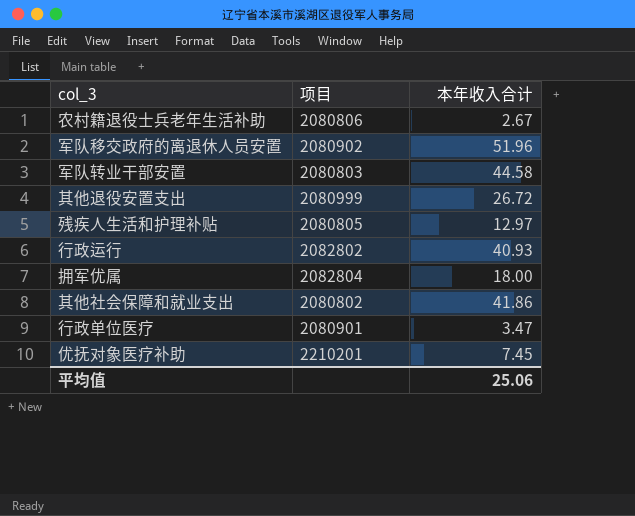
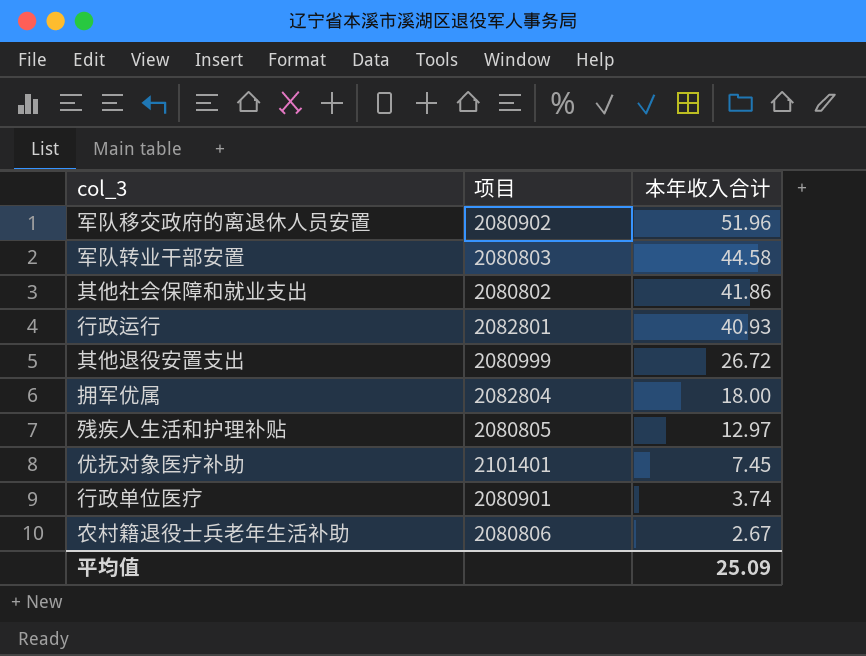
row order: none -> 本年收入合计 descending
行政运行 | 项目: 2082802 -> 2082801
优抚对象医疗补助 | 项目: 2210201 -> 2101401
行政单位医疗 | 本年收入合计: 3.47 -> 3.74
平均值 | 本年收入合计: 25.06 -> 25.09

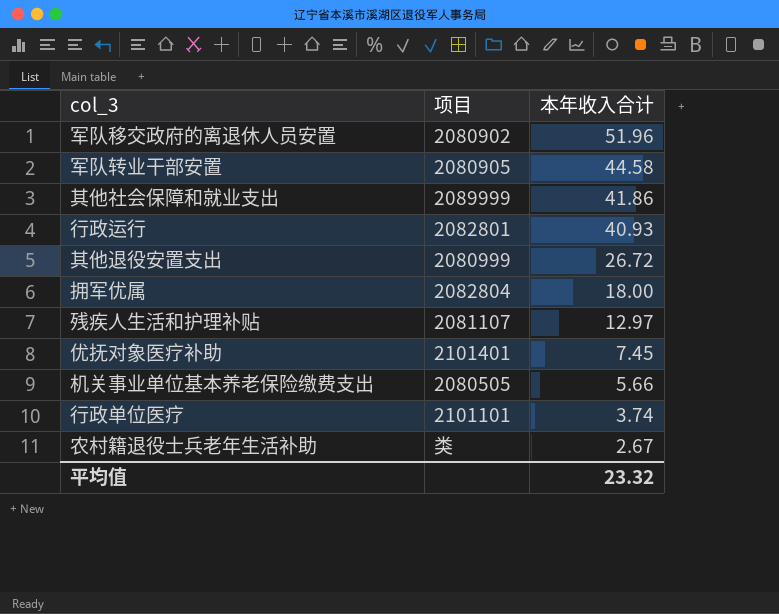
军队转业干部安置 | 项目: 2080803 -> 2080905
其他社会保障和就业支出 | 项目: 2080802 -> 2089999
残疾人生活和护理补贴 | 项目: 2080805 -> 2081107
row 机关事业单位基本养老保险缴费支出: none -> 2080505 | 5.66
行政单位医疗 | 项目: 2080901 -> 2101101
农村籍退役士兵老年生活补助 | 项目: 2080806 -> 类
平均值 | 本年收入合计: 25.09 -> 23.32

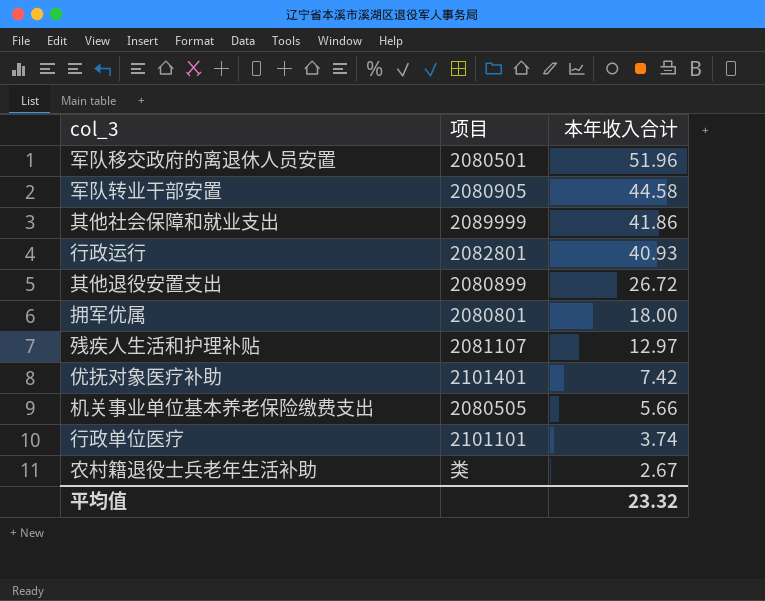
军队移交政府的离退休人员安置 | 项目: 2080902 -> 2080501
其他退役安置支出 | 项目: 2080999 -> 2080899
拥军优属 | 项目: 2082804 -> 2080801
优抚对象医疗补助 | 本年收入合计: 7.45 -> 7.42

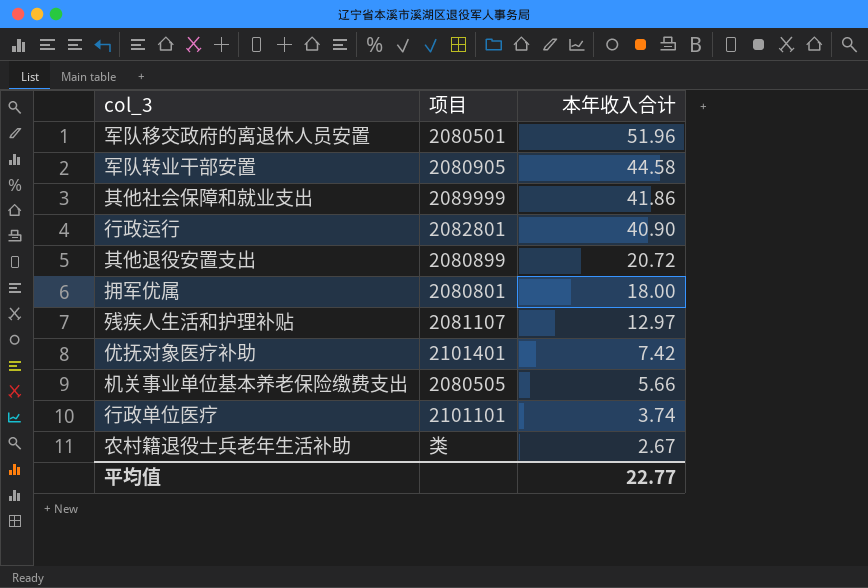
行政运行 | 本年收入合计: 40.93 -> 40.90
其他退役安置支出 | 本年收入合计: 26.72 -> 20.72
平均值 | 本年收入合计: 23.32 -> 22.77

